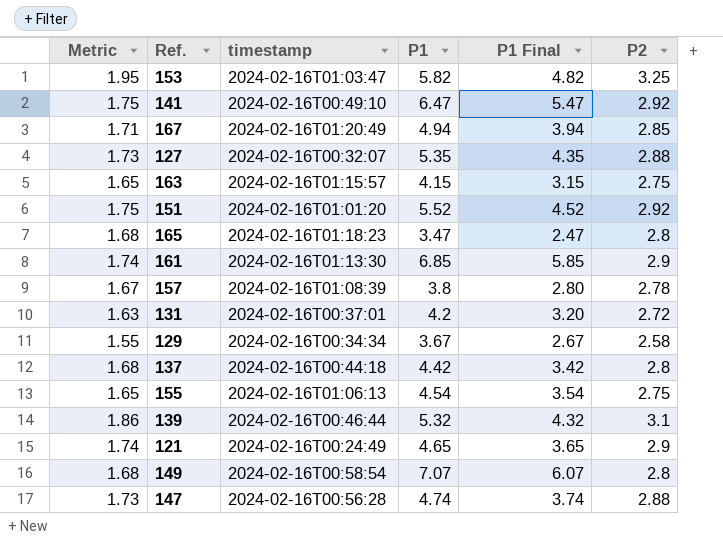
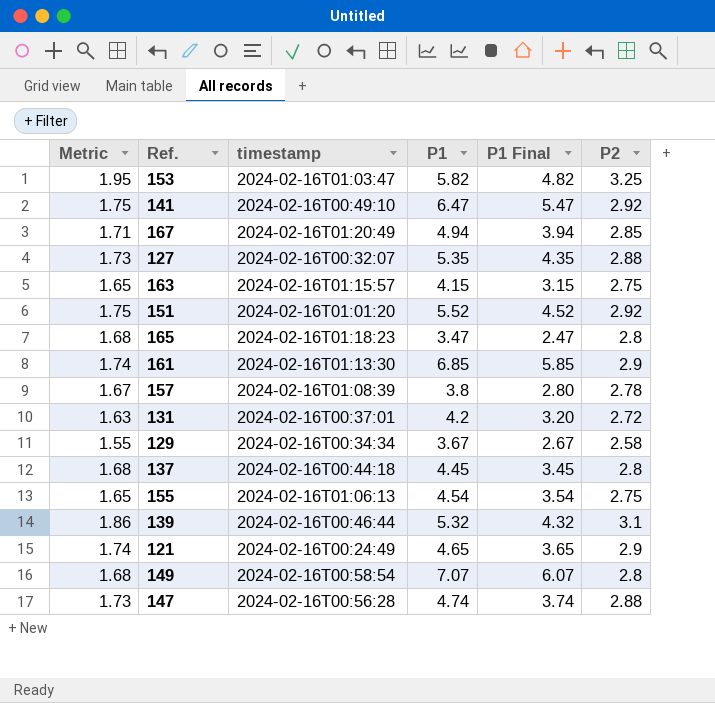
137 | P1: 4.42 -> 4.45
137 | P1 Final: 3.42 -> 3.45

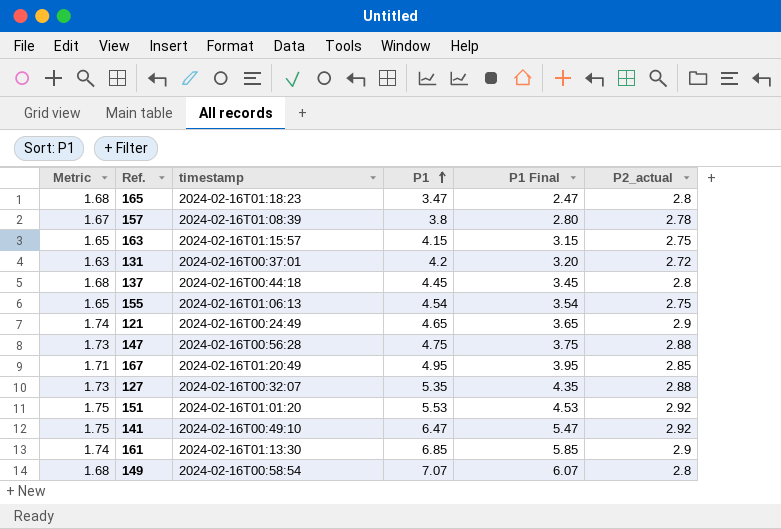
row order: none -> P1 ascending
column name: P2 -> P2_actual
row 153: 1.95 | 2024-02-16T01:03:47 | 5.82 | 4.82 | 3.25 -> none
row 129: 1.55 | 2024-02-16T00:34:34 | 3.67 | 2.67 | 2.58 -> none
row 139: 1.86 | 2024-02-16T00:46:44 | 5.32 | 4.32 | 3.1 -> none
147 | P1: 4.74 -> 4.75
147 | P1 Final: 3.74 -> 3.75
167 | P1: 4.94 -> 4.95
167 | P1 Final: 3.94 -> 3.95
151 | P1: 5.52 -> 5.53
151 | P1 Final: 4.52 -> 4.53

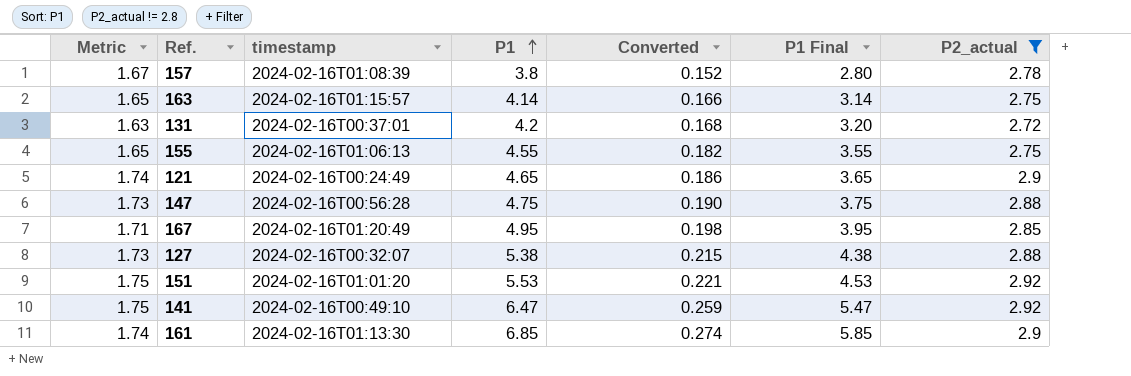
filter: none -> P2_actual != 2.8
column Converted | formula: none -> [P1] * 0.04
163 | P1: 4.15 -> 4.14
163 | P1 Final: 3.15 -> 3.14
155 | P1: 4.54 -> 4.55
155 | P1 Final: 3.54 -> 3.55
127 | P1: 5.35 -> 5.38
127 | P1 Final: 4.35 -> 4.38

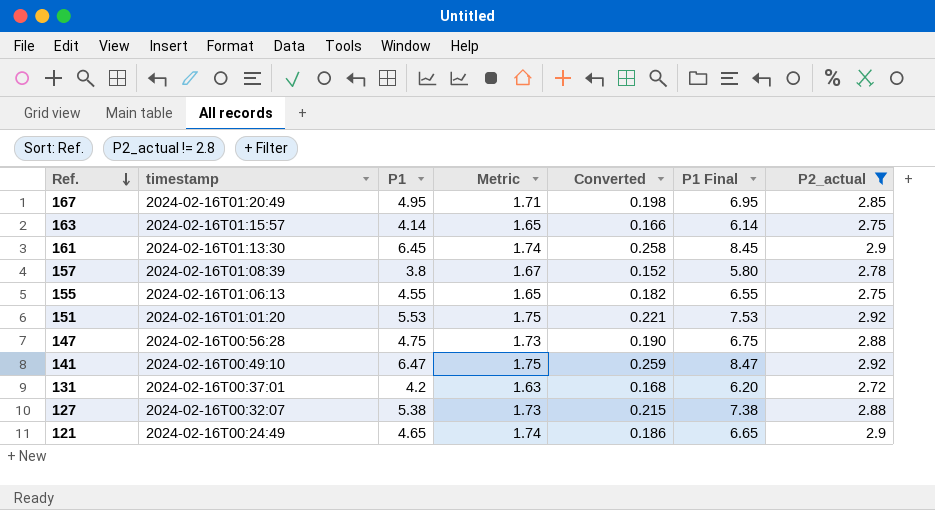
row order: P1 ascending -> Ref. descending
column Metric | position: 1 -> 4
column P1 Final | formula: [P1] - 1 -> [P1] + 2
161 | P1: 6.85 -> 6.45
161 | Converted: 0.274 -> 0.258

